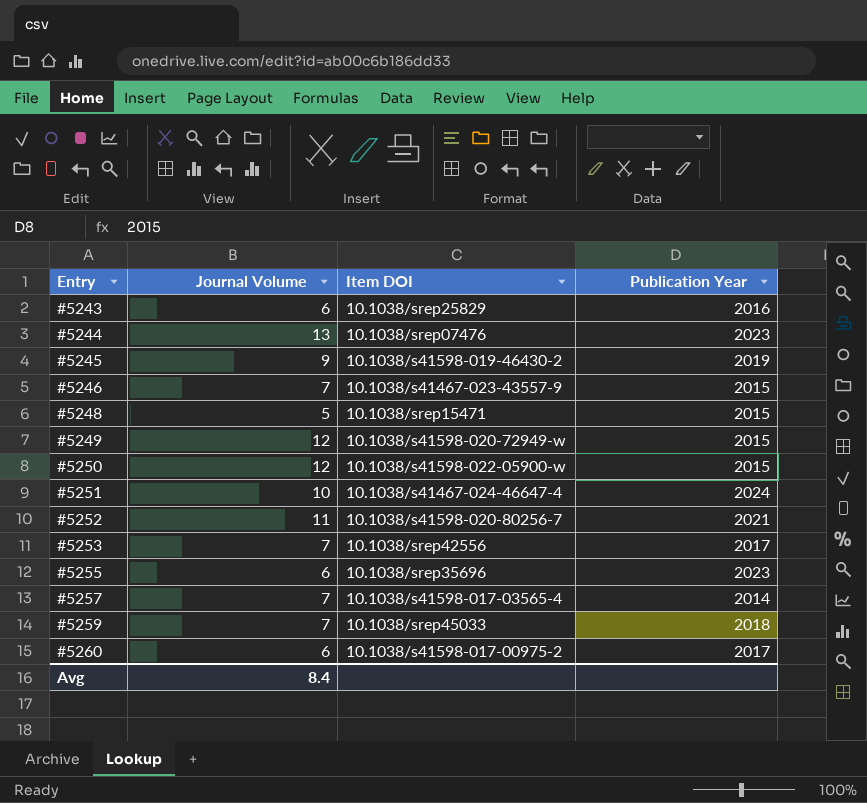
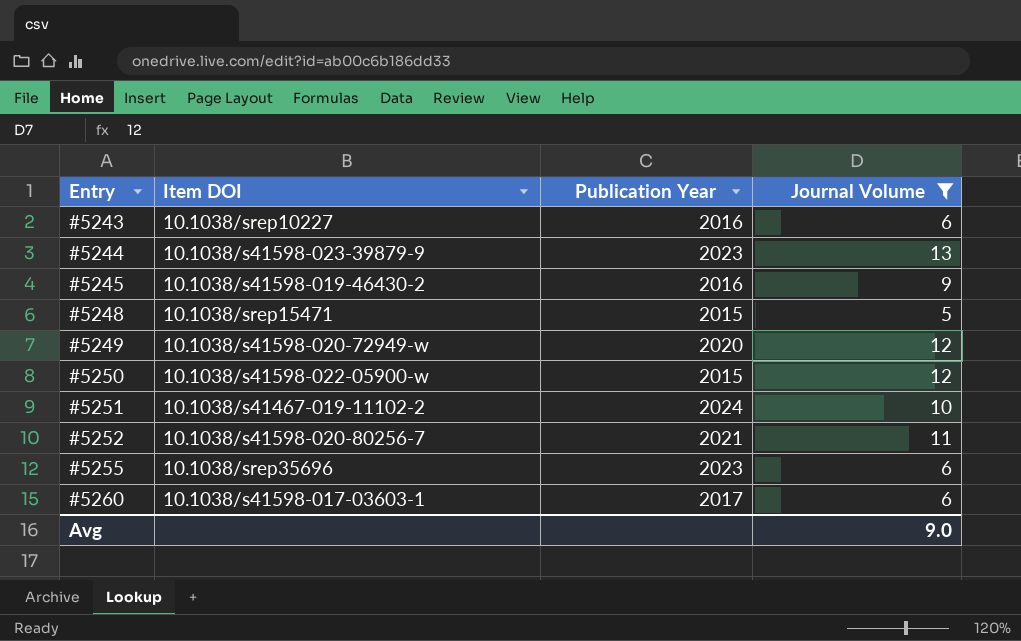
filter: none -> Journal Volume != 7
column Journal Volume | position: 2 -> 4
#5243 | Item DOI: 10.1038/srep25829 -> 10.1038/srep10227
#5244 | Item DOI: 10.1038/srep07476 -> 10.1038/s41598-023-39879-9
#5245 | Publication Year: 2019 -> 2016
#5249 | Publication Year: 2015 -> 2020
#5251 | Item DOI: 10.1038/s41467-024-46647-4 -> 10.1038/s41467-019-11102-2
#5260 | Item DOI: 10.1038/s41598-017-00975-2 -> 10.1038/s41598-017-03603-1
Avg | Journal Volume: 8.4 -> 9.0

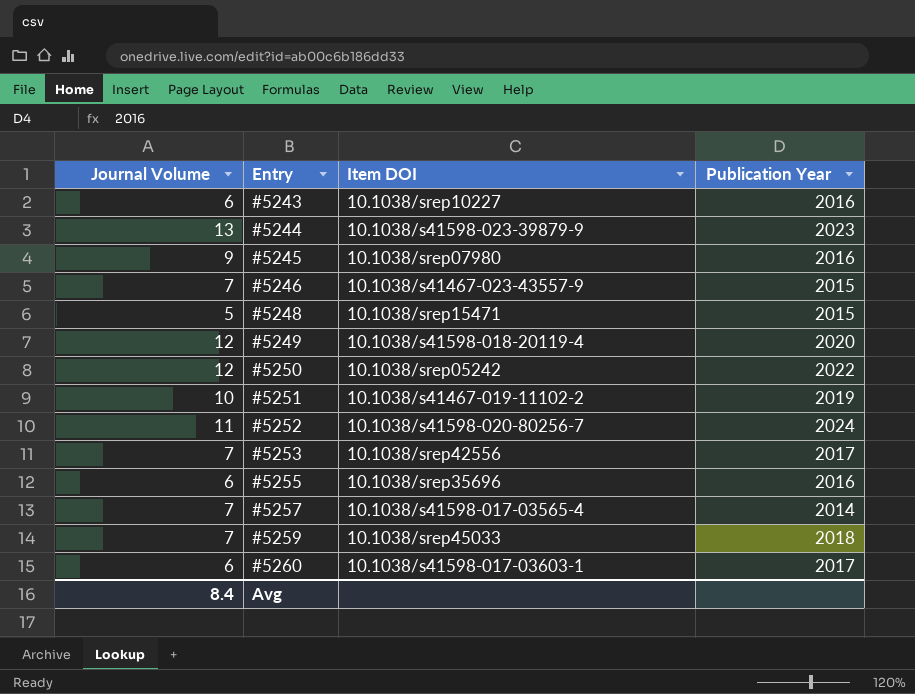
filter: Journal Volume != 7 -> none
column Journal Volume | position: 4 -> 1
#5245 | Item DOI: 10.1038/s41598-019-46430-2 -> 10.1038/srep07980
#5249 | Item DOI: 10.1038/s41598-020-72949-w -> 10.1038/s41598-018-20119-4
#5250 | Item DOI: 10.1038/s41598-022-05900-w -> 10.1038/srep05242
#5250 | Publication Year: 2015 -> 2022
#5251 | Publication Year: 2024 -> 2019
#5252 | Publication Year: 2021 -> 2024
#5255 | Publication Year: 2023 -> 2016
Avg | Journal Volume: 9.0 -> 8.4

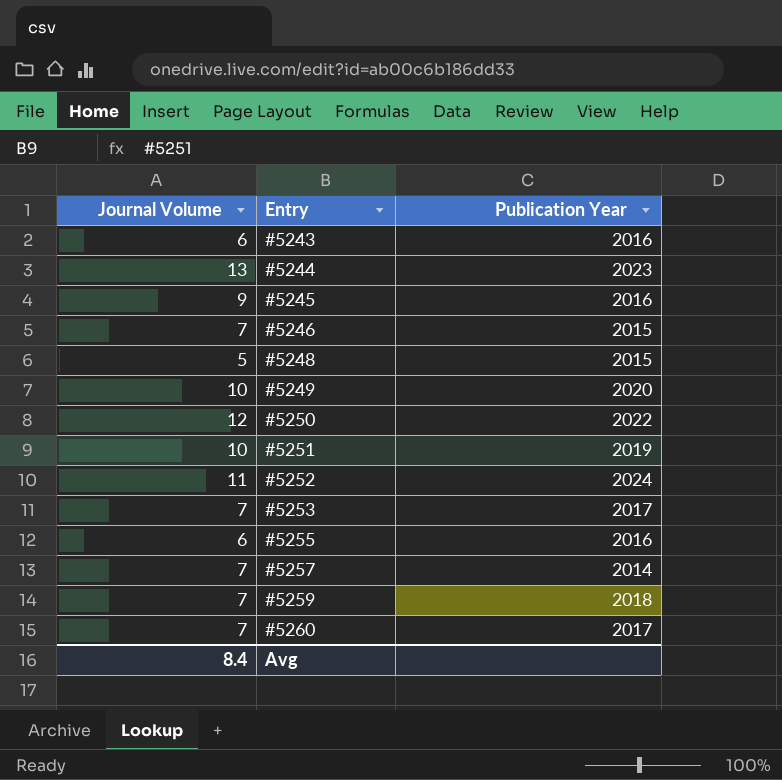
column Item DOI | position: 3 -> none
#5249 | Journal Volume: 12 -> 10
#5260 | Journal Volume: 6 -> 7

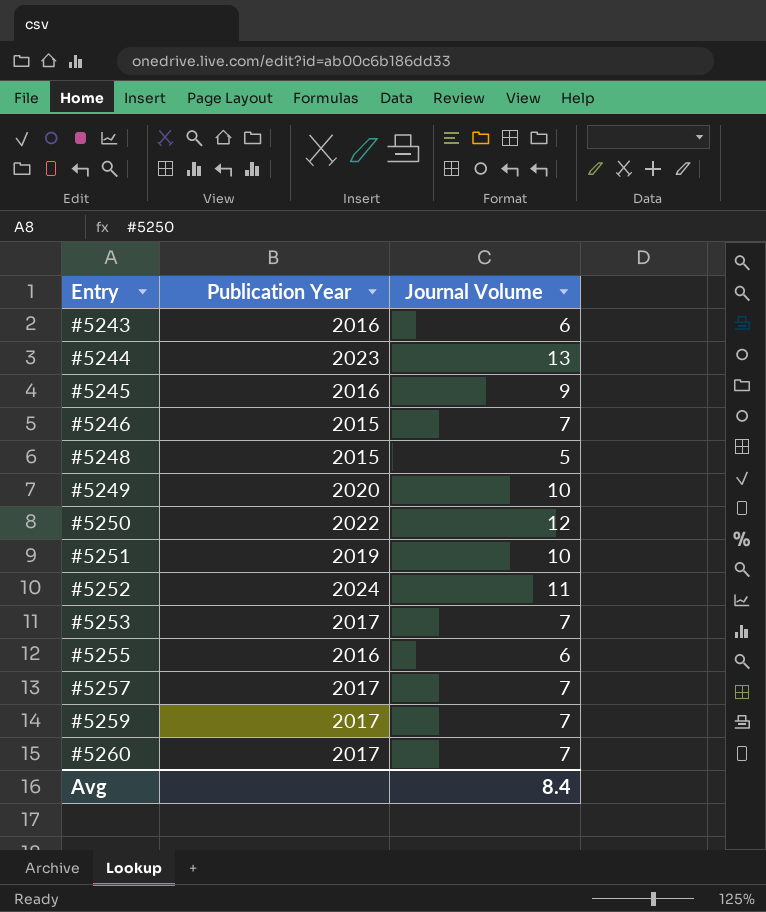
column Journal Volume | position: 1 -> 3
#5257 | Publication Year: 2014 -> 2017
#5259 | Publication Year: 2018 -> 2017

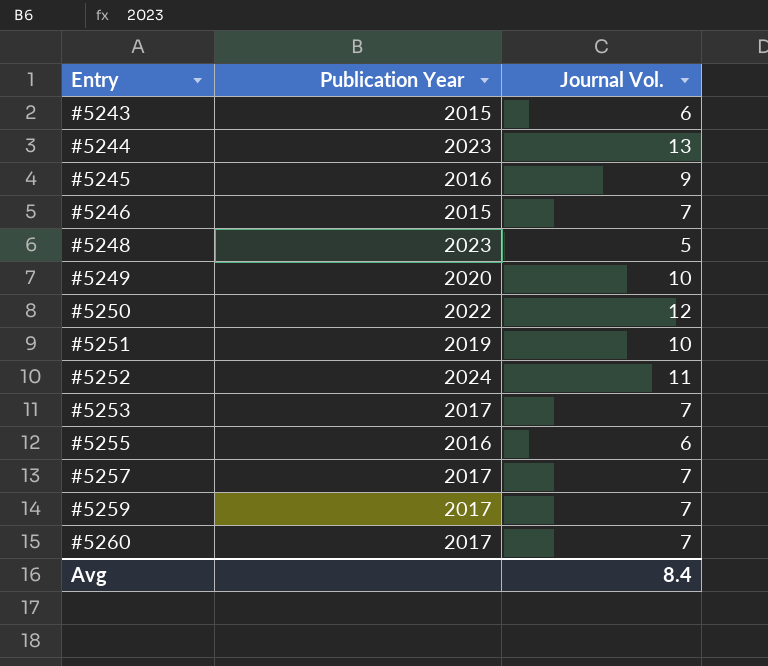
column name: Journal Volume -> Journal Vol.
#5243 | Publication Year: 2016 -> 2015
#5248 | Publication Year: 2015 -> 2023

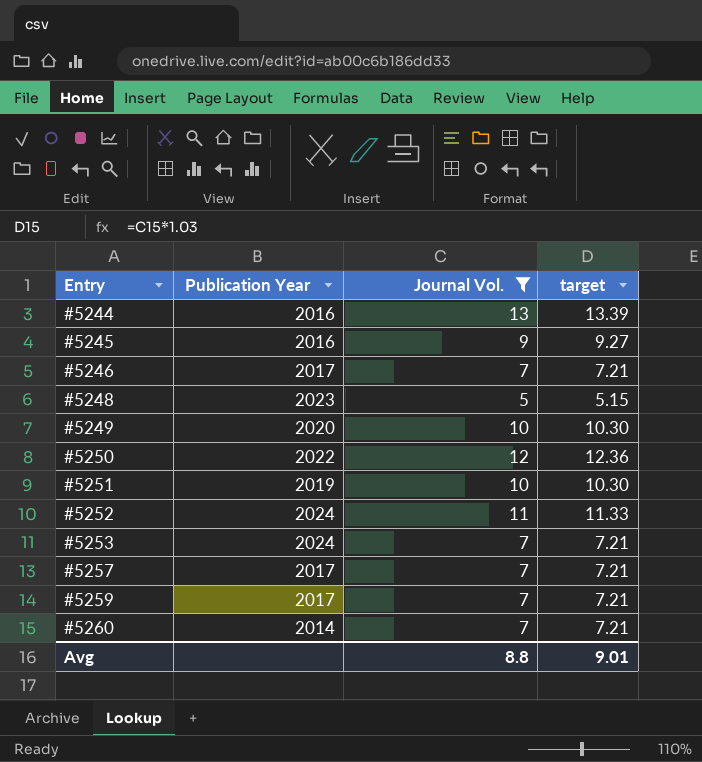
filter: none -> Journal Vol. != 6
column target | formula: none -> [Journal Vol.] * 1.03
#5244 | Publication Year: 2023 -> 2016
#5246 | Publication Year: 2015 -> 2017
#5253 | Publication Year: 2017 -> 2024
#5260 | Publication Year: 2017 -> 2014
Avg | Journal Vol.: 8.4 -> 8.8

